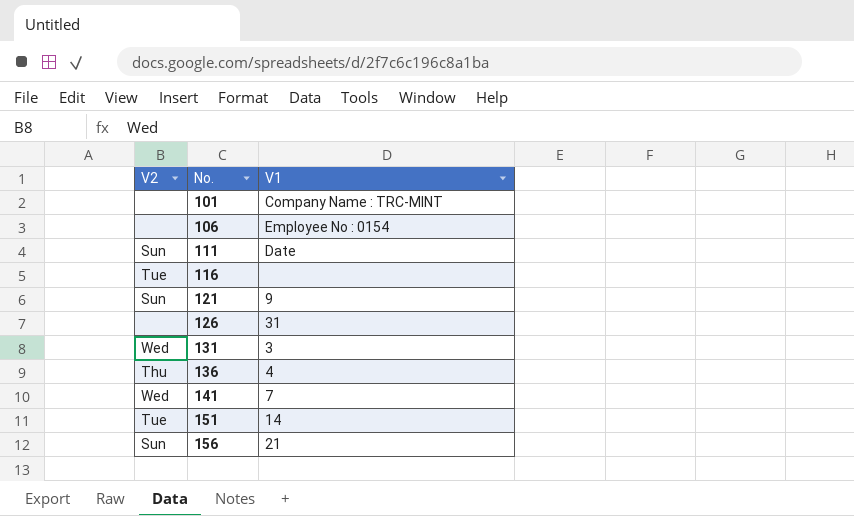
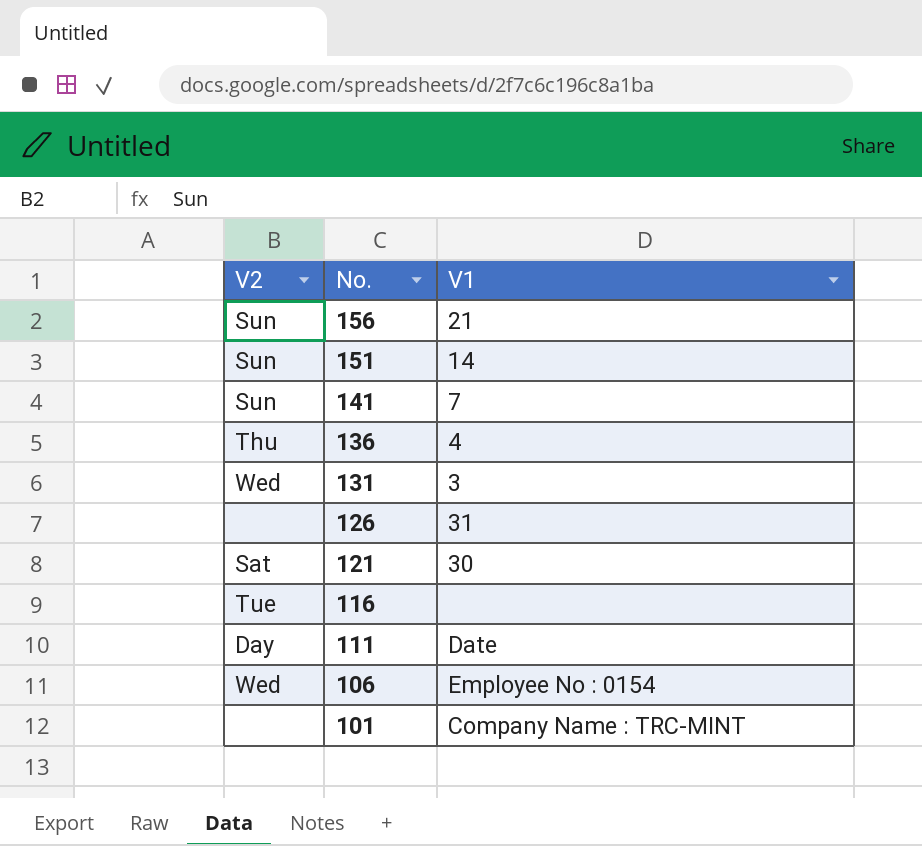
row order: No. ascending -> No. descending
151 | V2: Tue -> Sun
141 | V2: Wed -> Sun
121 | V2: Sun -> Sat
121 | V1: 9 -> 30
111 | V2: Sun -> Day
106 | V2: none -> Wed

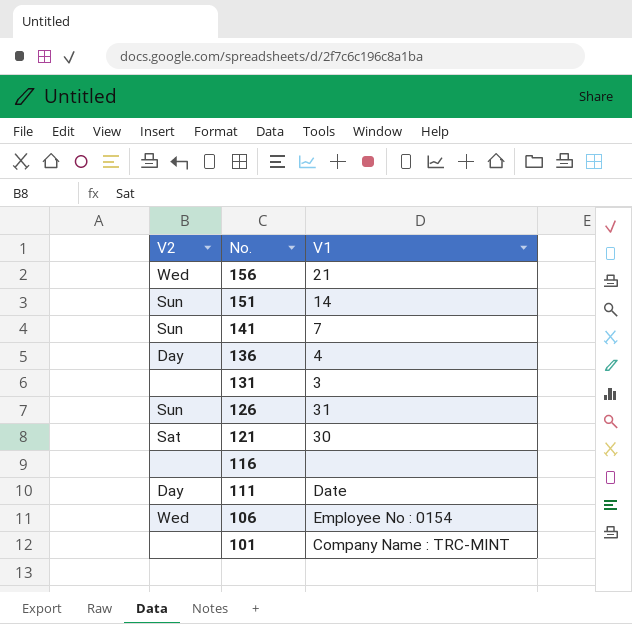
156 | V2: Sun -> Wed
136 | V2: Thu -> Day
131 | V2: Wed -> none
126 | V2: none -> Sun
116 | V2: Tue -> none

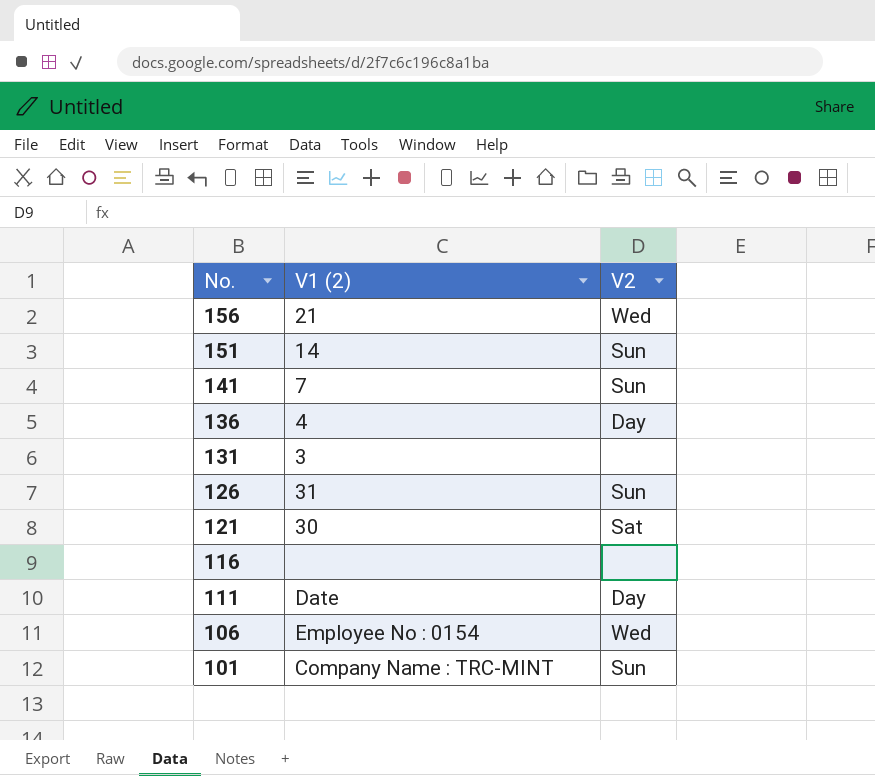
column name: V1 -> V1 (2)
column V2 | position: 1 -> 3
101 | V2: none -> Sun

